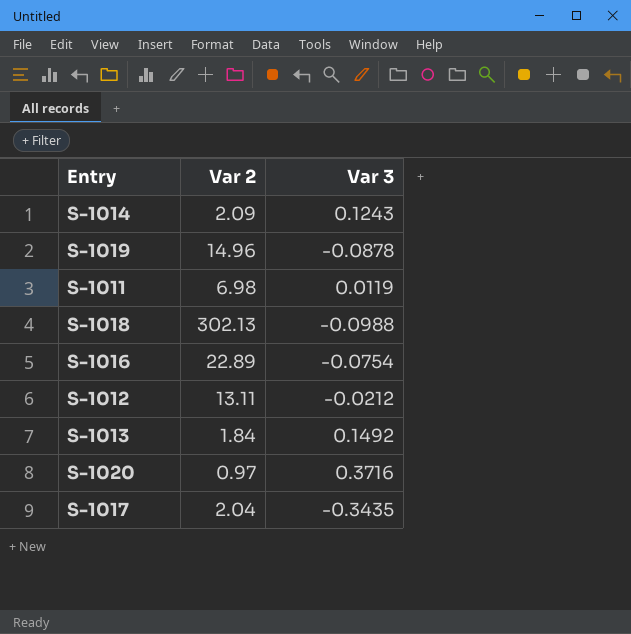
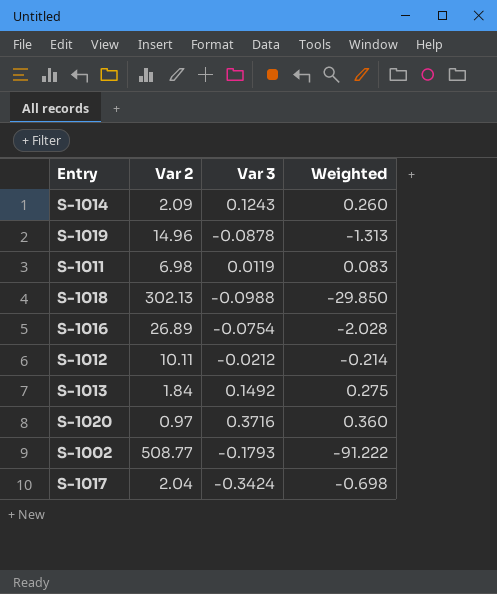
column Weighted | formula: none -> [Var 2] * [Var 3]
S-1016 | Var 2: 22.89 -> 26.89
S-1012 | Var 2: 13.11 -> 10.11
row S-1002: none -> 508.77 | -0.1793 | -91.222
S-1017 | Var 3: -0.3435 -> -0.3424

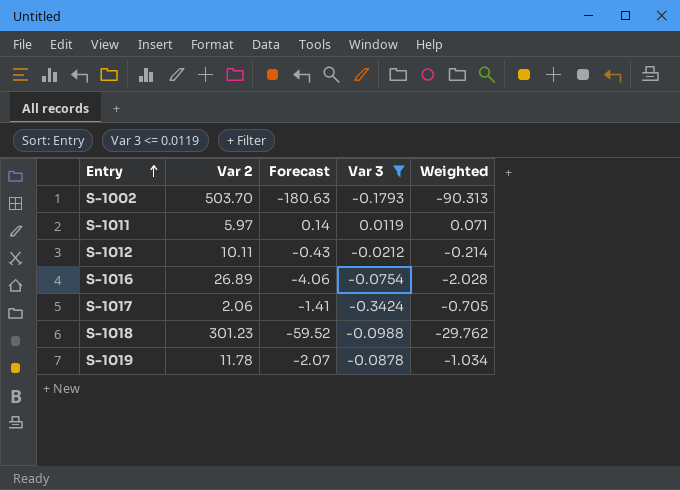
filter: none -> Var 3 <= 0.0119
row order: none -> Entry ascending
column Forecast | formula: none -> [Weighted] * 2
S-1002 | Var 2: 508.77 -> 503.70
S-1002 | Weighted: -91.222 -> -90.313
S-1011 | Var 2: 6.98 -> 5.97
S-1011 | Weighted: 0.083 -> 0.071
S-1017 | Var 2: 2.04 -> 2.06
S-1017 | Weighted: -0.698 -> -0.705
S-1018 | Var 2: 302.13 -> 301.23
S-1018 | Weighted: -29.850 -> -29.762
S-1019 | Var 2: 14.96 -> 11.78
S-1019 | Weighted: -1.313 -> -1.034

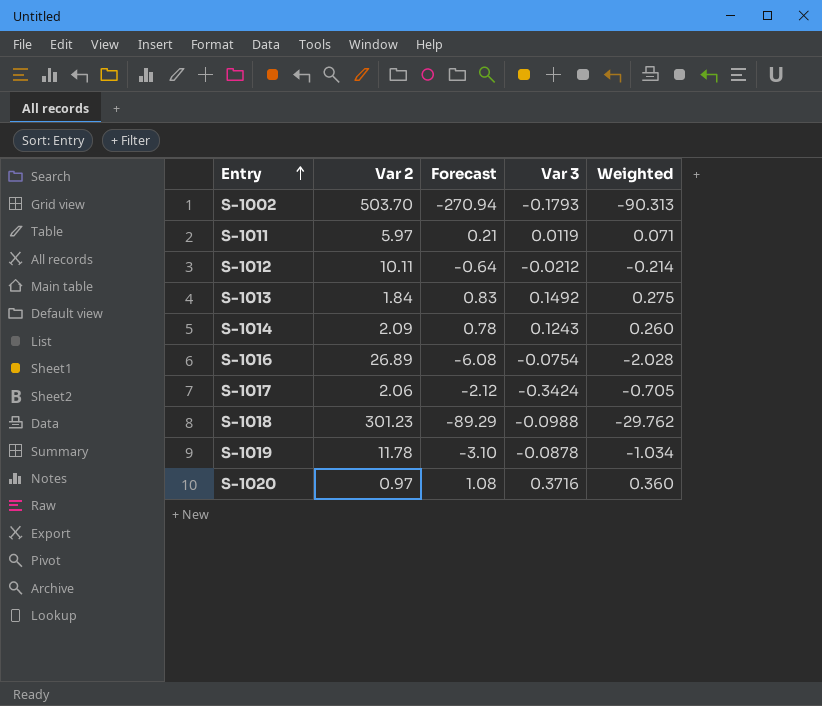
filter: Var 3 <= 0.0119 -> none
column Forecast | formula: [Weighted] * 2 -> [Weighted] * 3

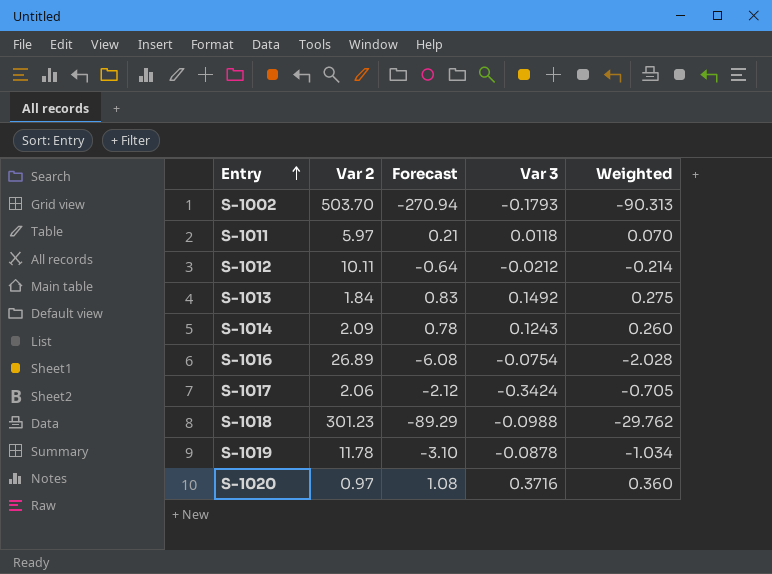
S-1011 | Var 3: 0.0119 -> 0.0118
S-1011 | Weighted: 0.071 -> 0.070

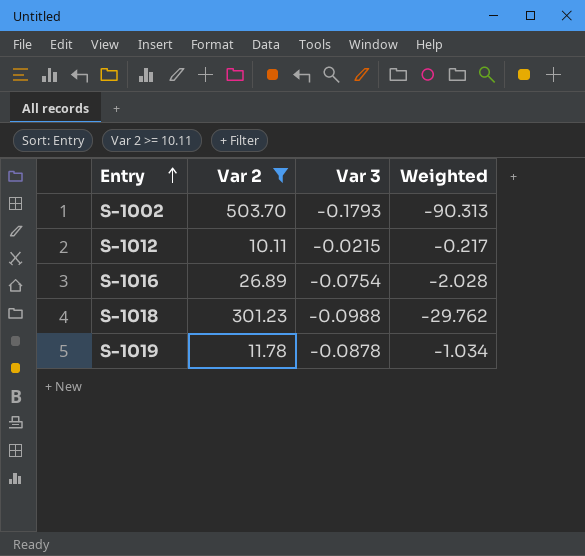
filter: none -> Var 2 >= 10.11
column Forecast | formula: [Weighted] * 3 -> none
S-1012 | Var 3: -0.0212 -> -0.0215
S-1012 | Weighted: -0.214 -> -0.217

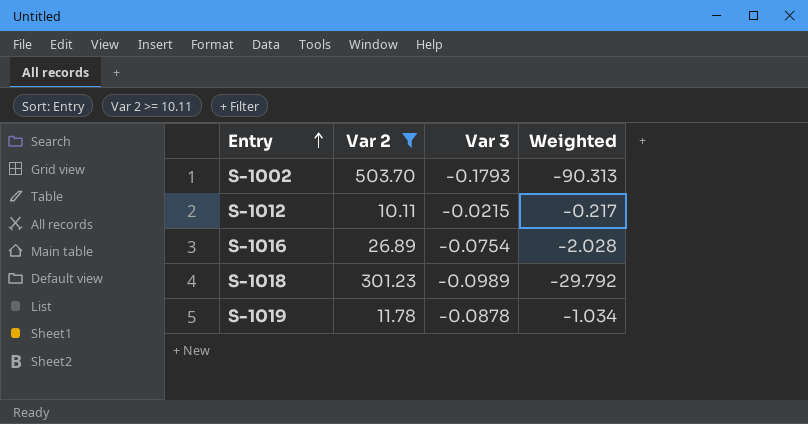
S-1018 | Var 3: -0.0988 -> -0.0989
S-1018 | Weighted: -29.762 -> -29.792

